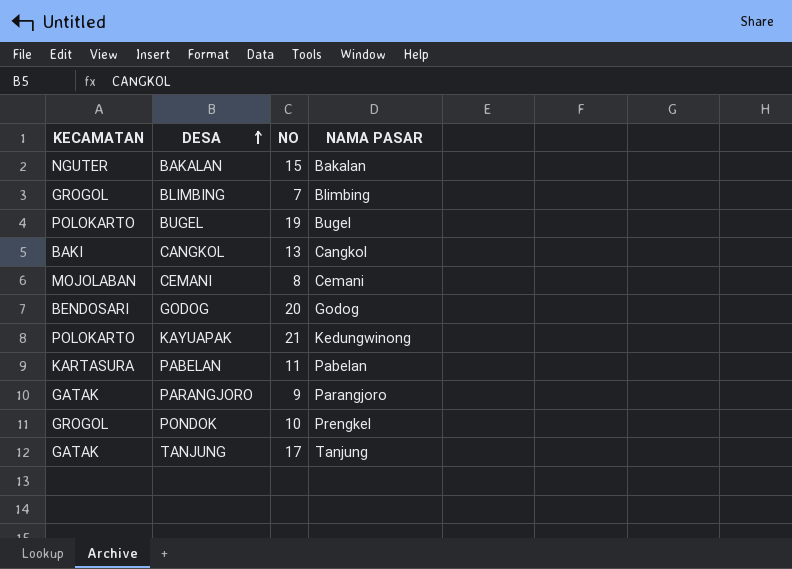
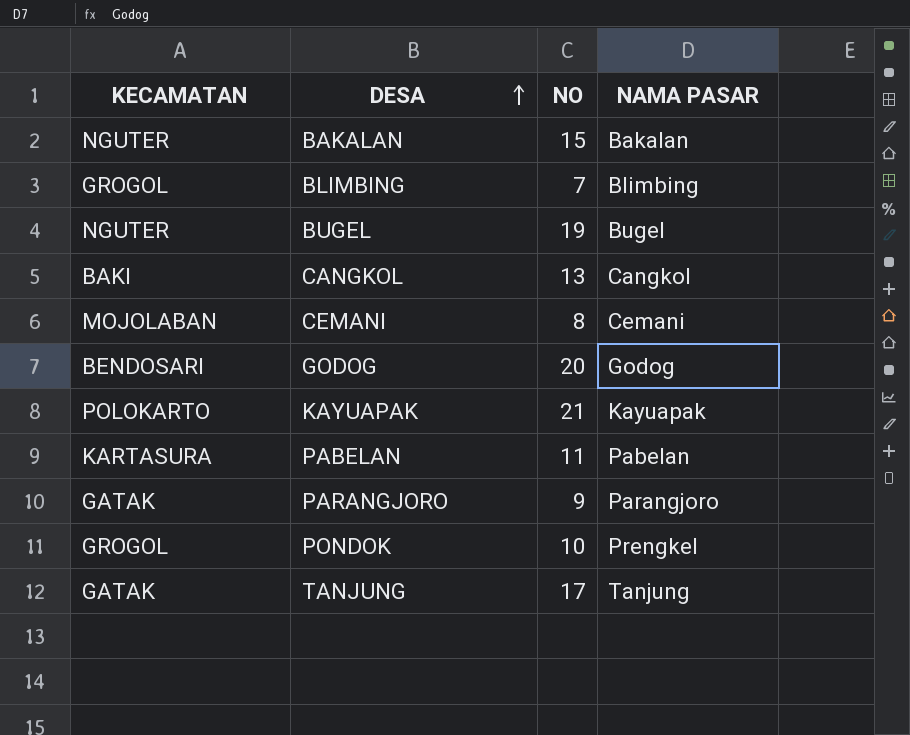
BUGEL | KECAMATAN: POLOKARTO -> NGUTER
KAYUAPAK | NAMA PASAR: Kedungwinong -> Kayuapak

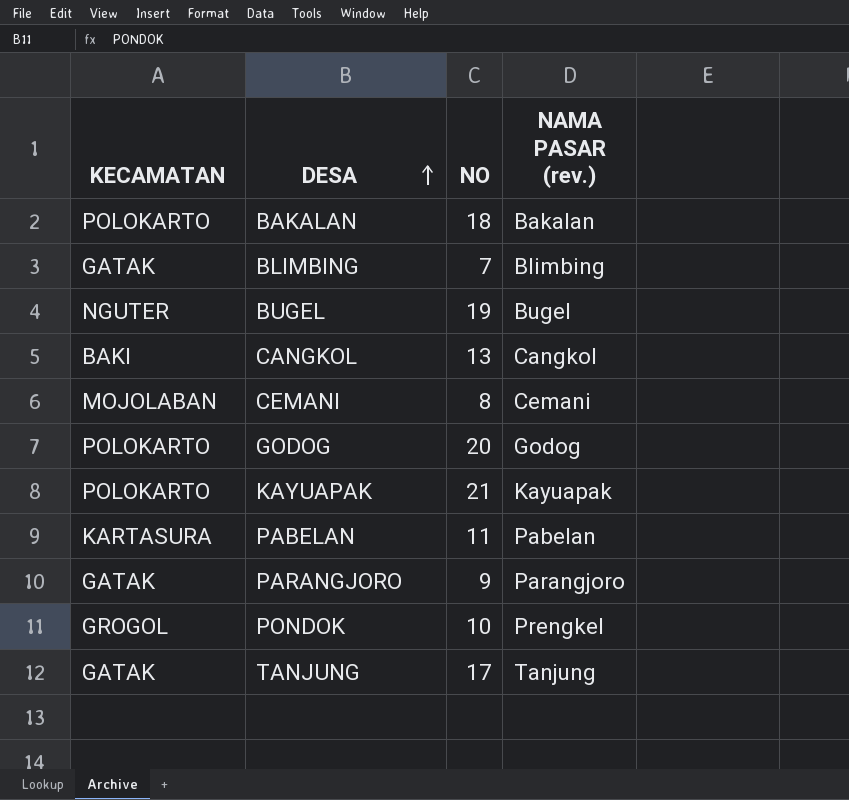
column name: NAMA PASAR -> NAMA PASAR (rev.)
BAKALAN | KECAMATAN: NGUTER -> POLOKARTO
BAKALAN | NO: 15 -> 18
BLIMBING | KECAMATAN: GROGOL -> GATAK
GODOG | KECAMATAN: BENDOSARI -> POLOKARTO

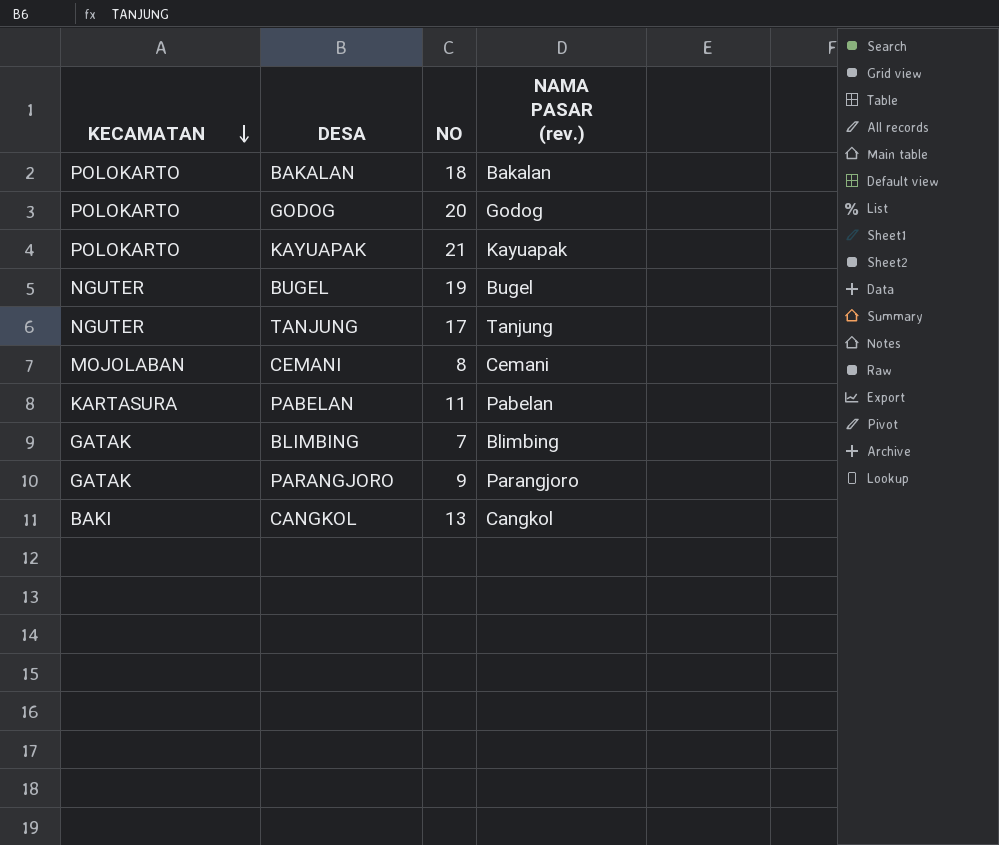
row order: DESA ascending -> KECAMATAN descending
row PONDOK: GROGOL | 10 | Prengkel -> none
TANJUNG | KECAMATAN: GATAK -> NGUTER

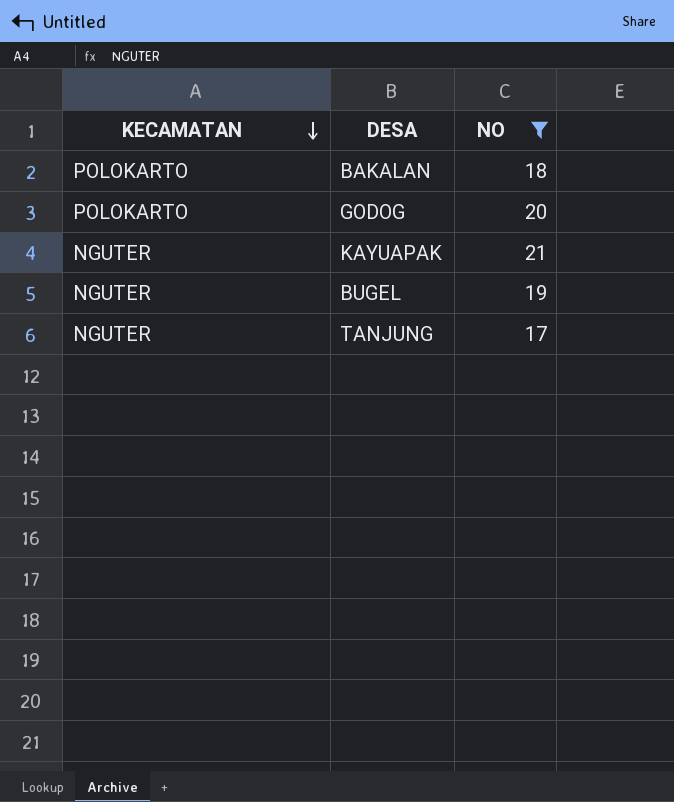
filter: none -> NO >= 17
column NAMA PASAR (rev.) | position: 4 -> none
KAYUAPAK | KECAMATAN: POLOKARTO -> NGUTER

